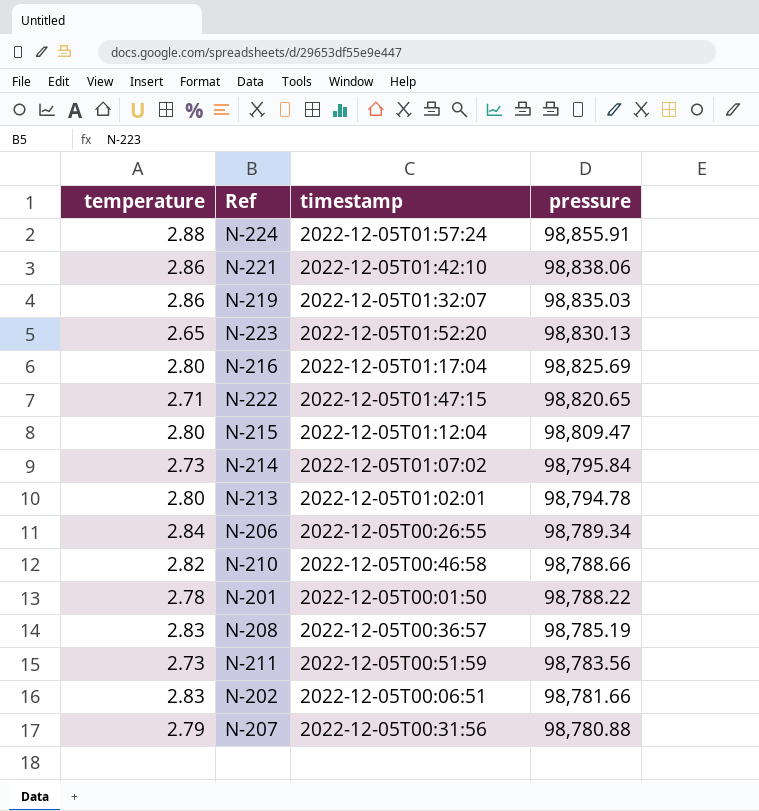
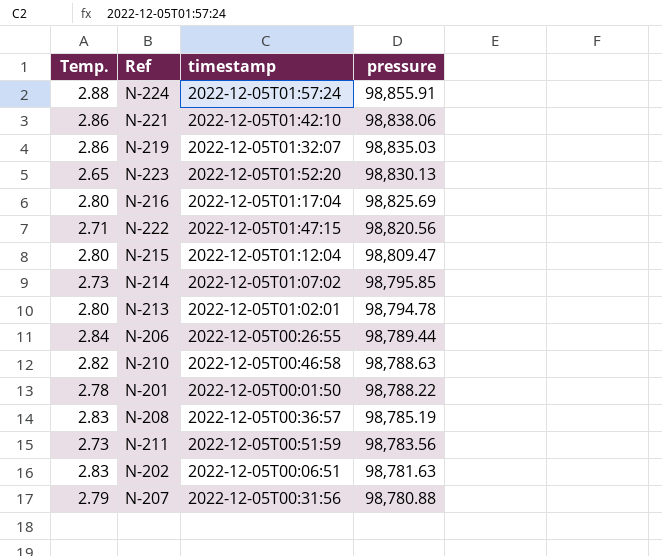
column name: temperature -> Temp.
N-222 | pressure: 98,820.65 -> 98,820.56
N-214 | pressure: 98,795.84 -> 98,795.85
N-206 | pressure: 98,789.34 -> 98,789.44
N-210 | pressure: 98,788.66 -> 98,788.63
N-202 | pressure: 98,781.66 -> 98,781.63

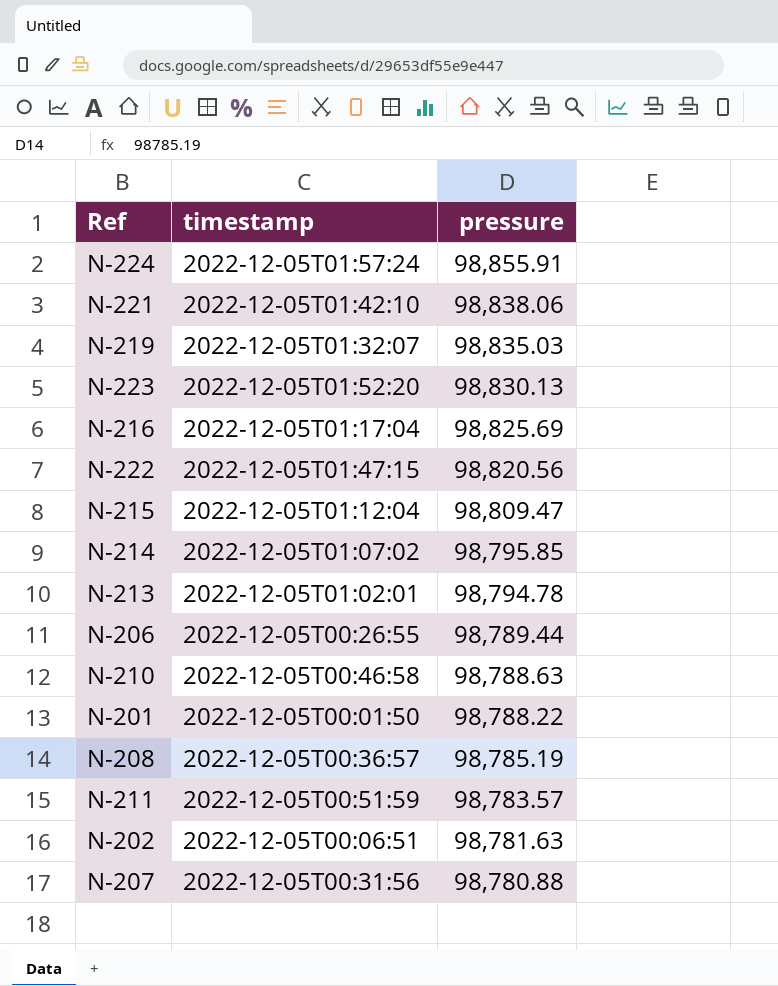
column Temp. | position: 1 -> none
N-211 | pressure: 98,783.56 -> 98,783.57

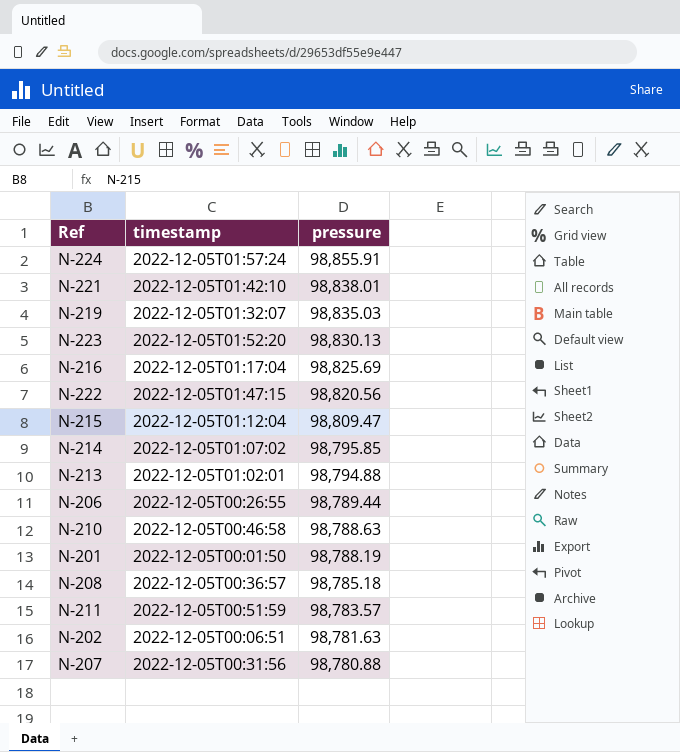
N-221 | pressure: 98,838.06 -> 98,838.01
N-213 | pressure: 98,794.78 -> 98,794.88
N-201 | pressure: 98,788.22 -> 98,788.19
N-208 | pressure: 98,785.19 -> 98,785.18

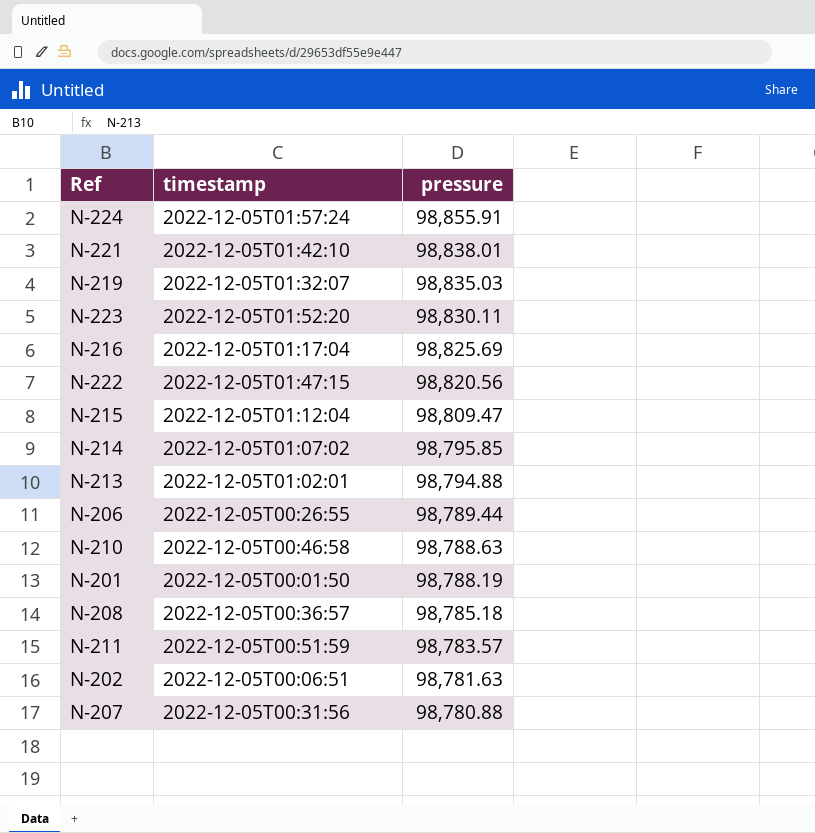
N-223 | pressure: 98,830.13 -> 98,830.11

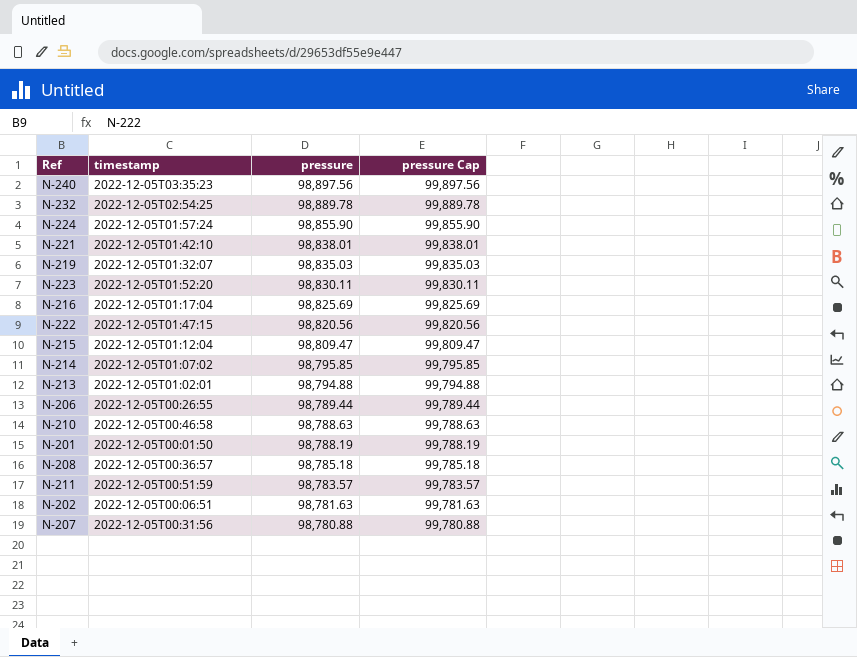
column pressure Cap | formula: none -> [pressure] + 1000
row N-240: none -> 2022-12-05T03:35:23 | 98,897.56 | 99,897.56
row N-232: none -> 2022-12-05T02:54:25 | 98,889.78 | 99,889.78
N-224 | pressure: 98,855.91 -> 98,855.90

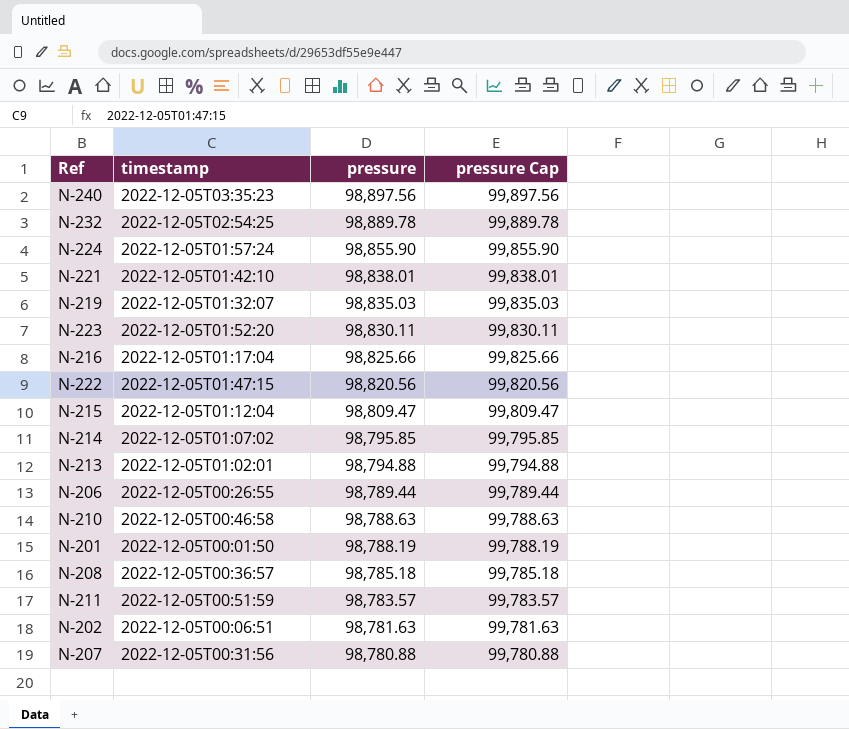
N-216 | pressure: 98,825.69 -> 98,825.66
N-216 | pressure Cap: 99,825.69 -> 99,825.66

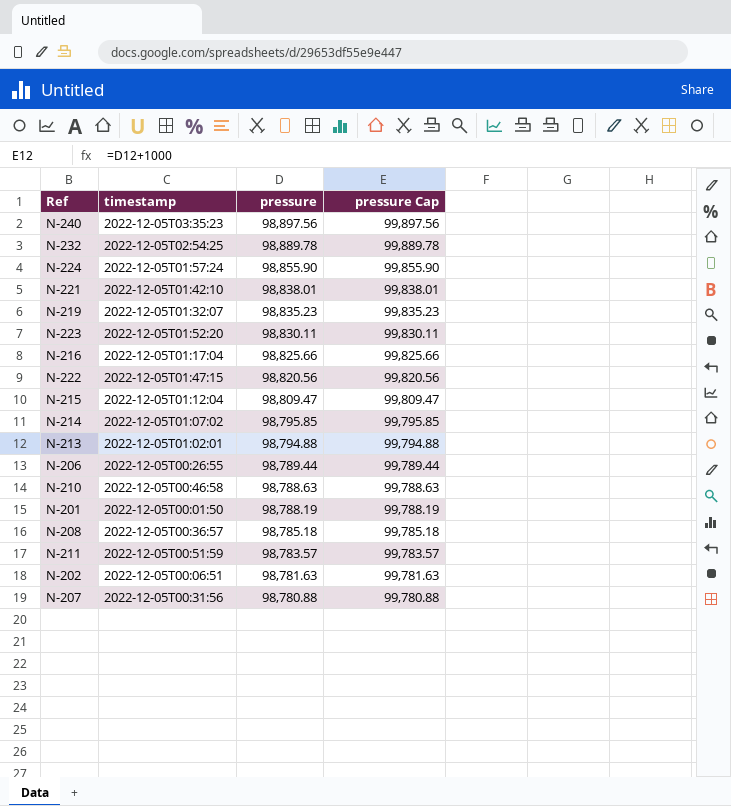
N-219 | pressure: 98,835.03 -> 98,835.23
N-219 | pressure Cap: 99,835.03 -> 99,835.23

